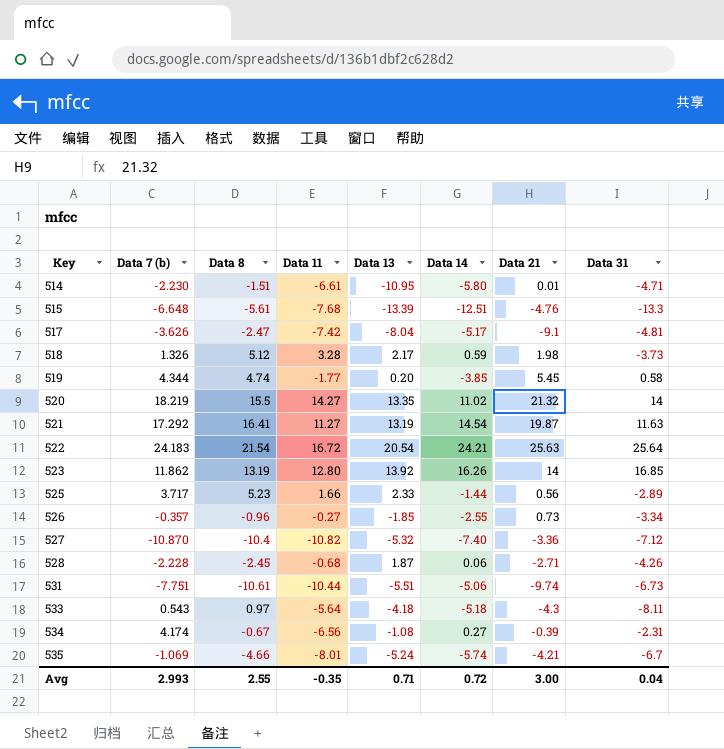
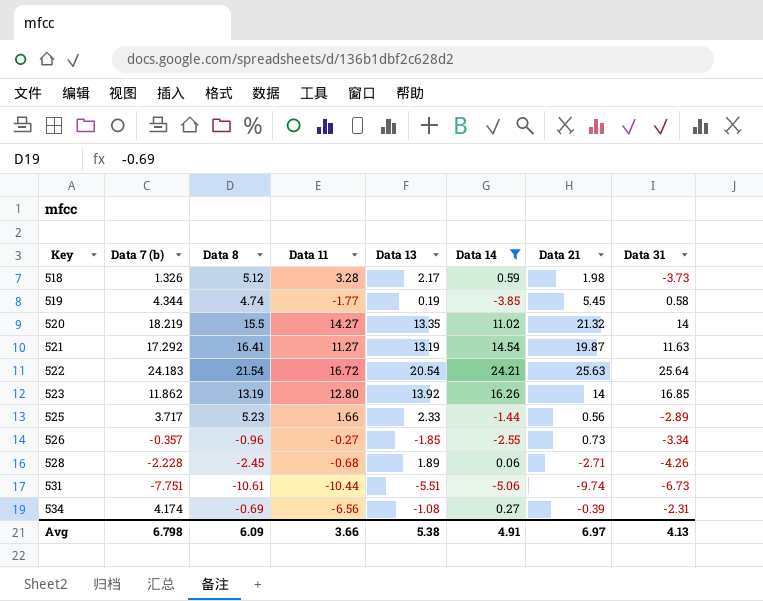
filter: none -> Data 14 >= -5.06
519 | Data 13: 0.20 -> 0.19
528 | Data 13: 1.87 -> 1.89
534 | Data 8: -0.67 -> -0.69
Avg | Data 7 (b): 2.993 -> 6.798
Avg | Data 8: 2.55 -> 6.09
Avg | Data 11: -0.35 -> 3.66
Avg | Data 13: 0.71 -> 5.38
Avg | Data 14: 0.72 -> 4.91
Avg | Data 21: 3.00 -> 6.97
Avg | Data 31: 0.04 -> 4.13

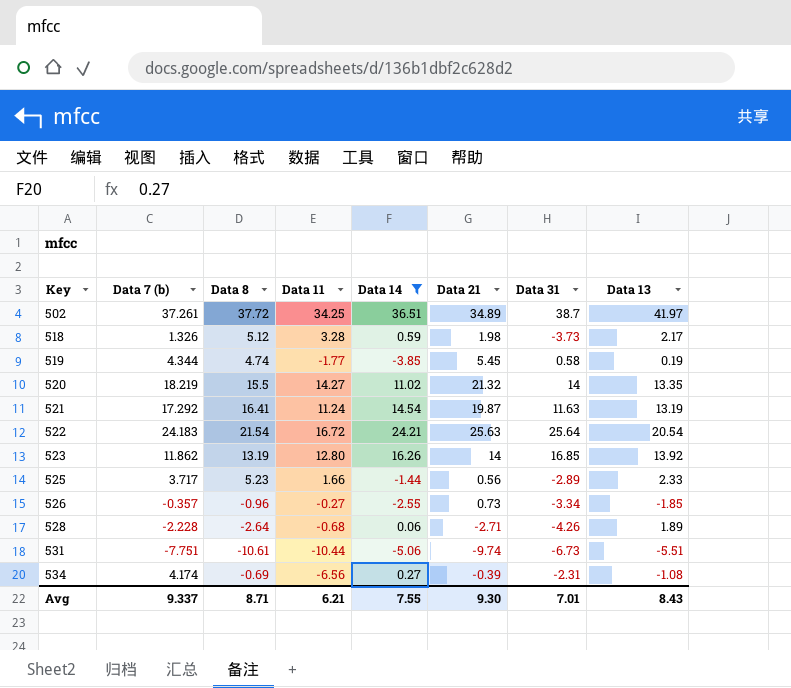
column Data 13 | position: 5 -> 8
row 502: none -> 37.261 | 37.72 | 34.25 | 36.51 | 34.89 | 38.7 | 41.97
521 | Data 11: 11.27 -> 11.24
528 | Data 8: -2.45 -> -2.64
Avg | Data 7 (b): 6.798 -> 9.337
Avg | Data 8: 6.09 -> 8.71
Avg | Data 11: 3.66 -> 6.21
Avg | Data 14: 4.91 -> 7.55
Avg | Data 21: 6.97 -> 9.30
Avg | Data 31: 4.13 -> 7.01
Avg | Data 13: 5.38 -> 8.43

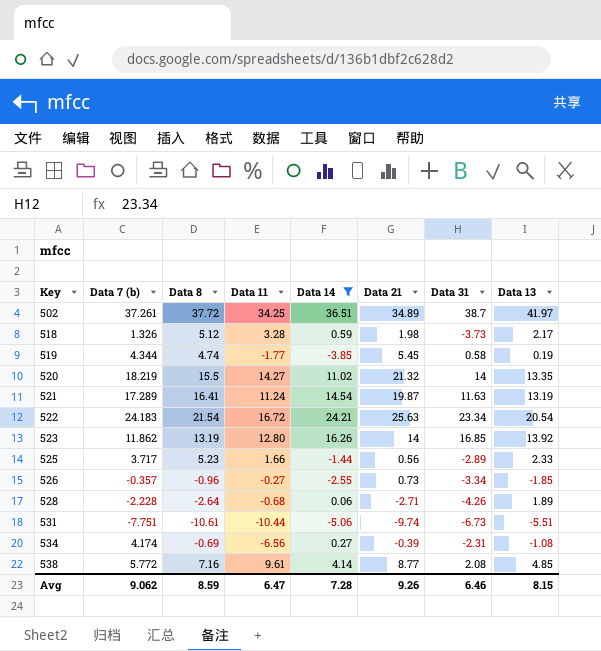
521 | Data 7 (b): 17.292 -> 17.289
522 | Data 31: 25.64 -> 23.34
row 538: none -> 5.772 | 7.16 | 9.61 | 4.14 | 8.77 | 2.08 | 4.85
Avg | Data 7 (b): 9.337 -> 9.062
Avg | Data 8: 8.71 -> 8.59
Avg | Data 11: 6.21 -> 6.47
Avg | Data 14: 7.55 -> 7.28
Avg | Data 21: 9.30 -> 9.26
Avg | Data 31: 7.01 -> 6.46
Avg | Data 13: 8.43 -> 8.15

